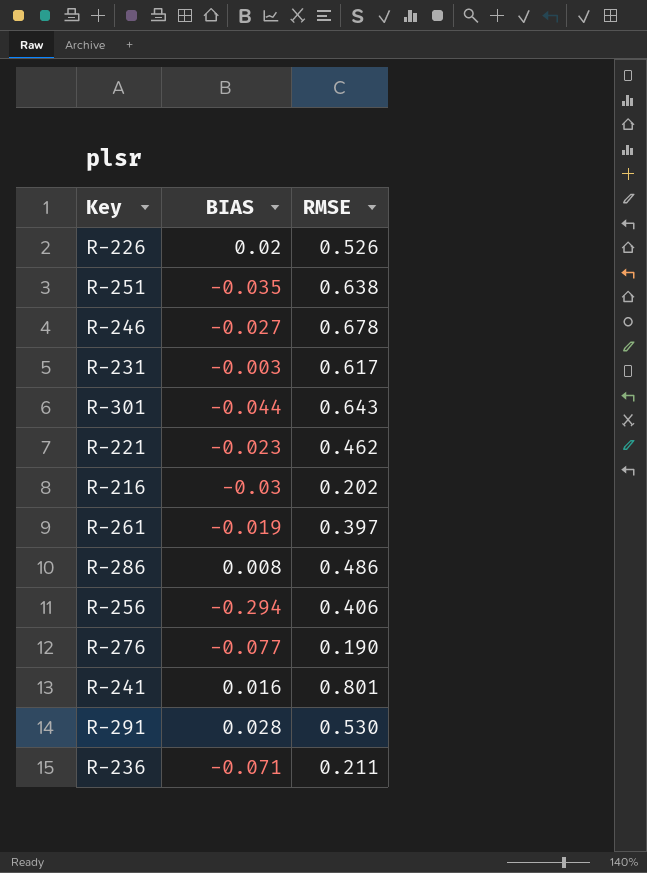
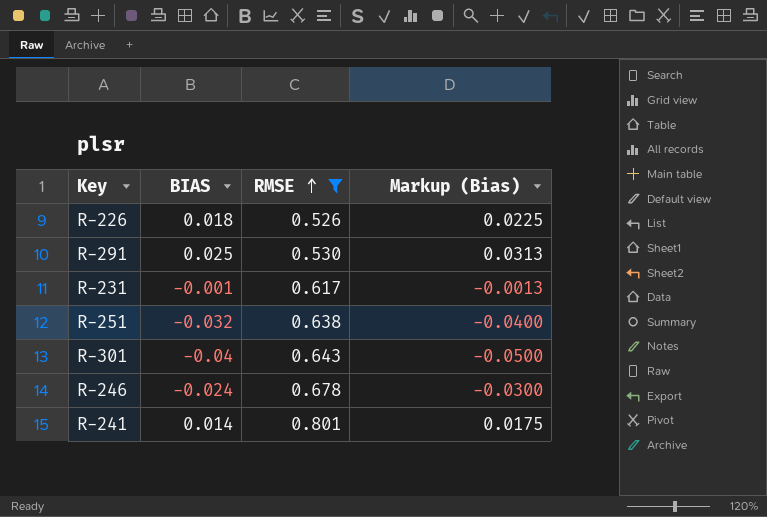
filter: none -> RMSE >= 0.526
row order: none -> RMSE ascending
column Markup (Bias) | formula: none -> [BIAS] * 1.25
R-226 | BIAS: 0.02 -> 0.018
R-291 | BIAS: 0.028 -> 0.025
R-231 | BIAS: -0.003 -> -0.001
R-251 | BIAS: -0.035 -> -0.032
R-301 | BIAS: -0.044 -> -0.04
R-246 | BIAS: -0.027 -> -0.024
R-241 | BIAS: 0.016 -> 0.014

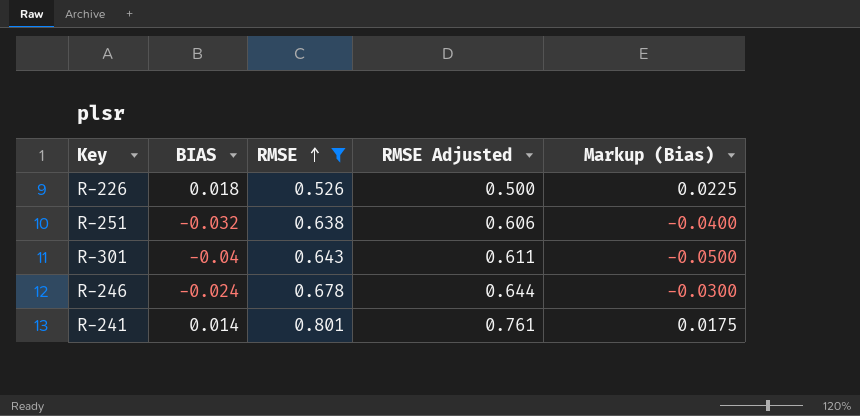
column RMSE Adjusted | formula: none -> [RMSE] * 0.95
row R-291: 0.025 | 0.530 | 0.0313 -> none
row R-231: -0.001 | 0.617 | -0.0013 -> none

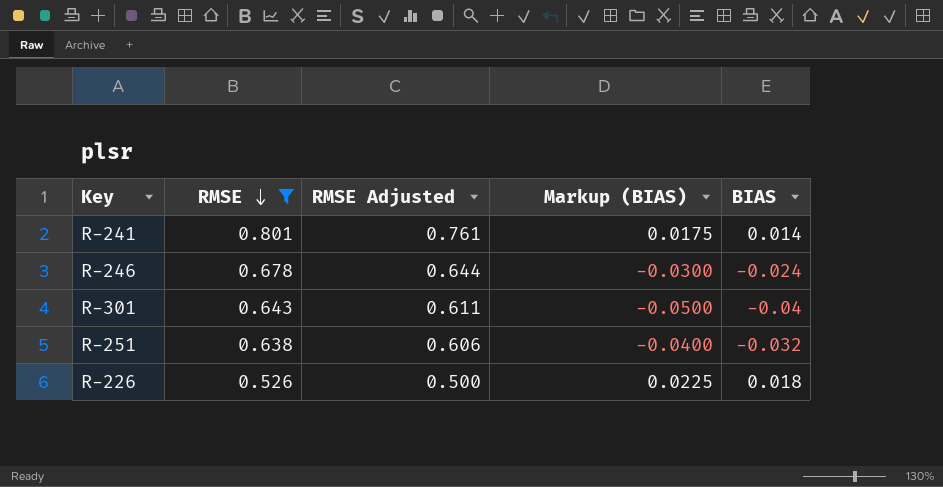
row order: RMSE ascending -> RMSE descending
column name: Markup (Bias) -> Markup (BIAS)
column BIAS | position: 2 -> 5

